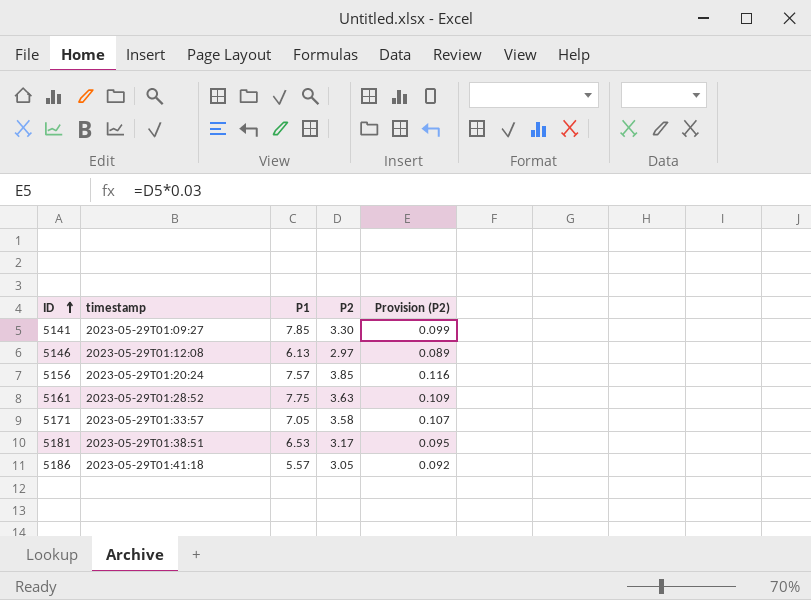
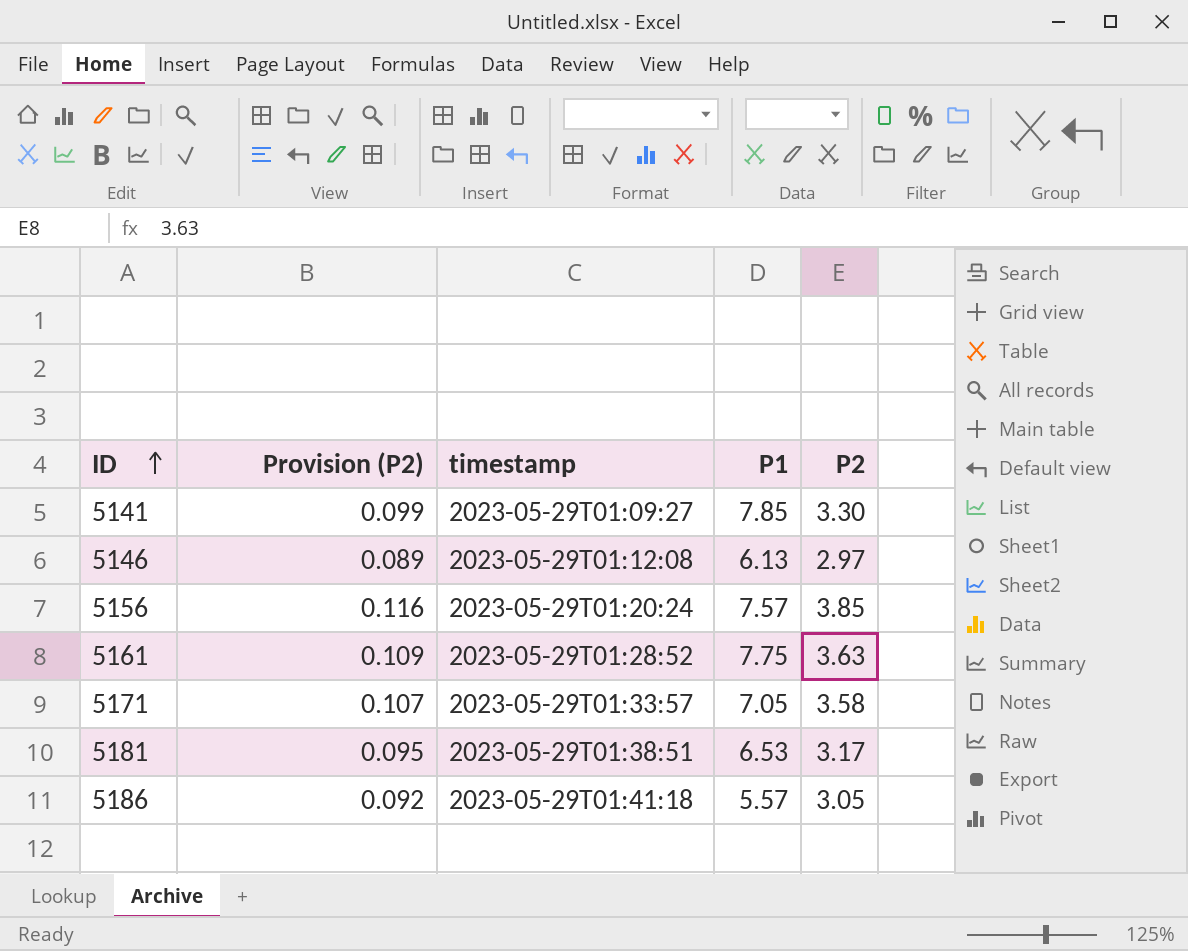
column Provision (P2) | position: 5 -> 2

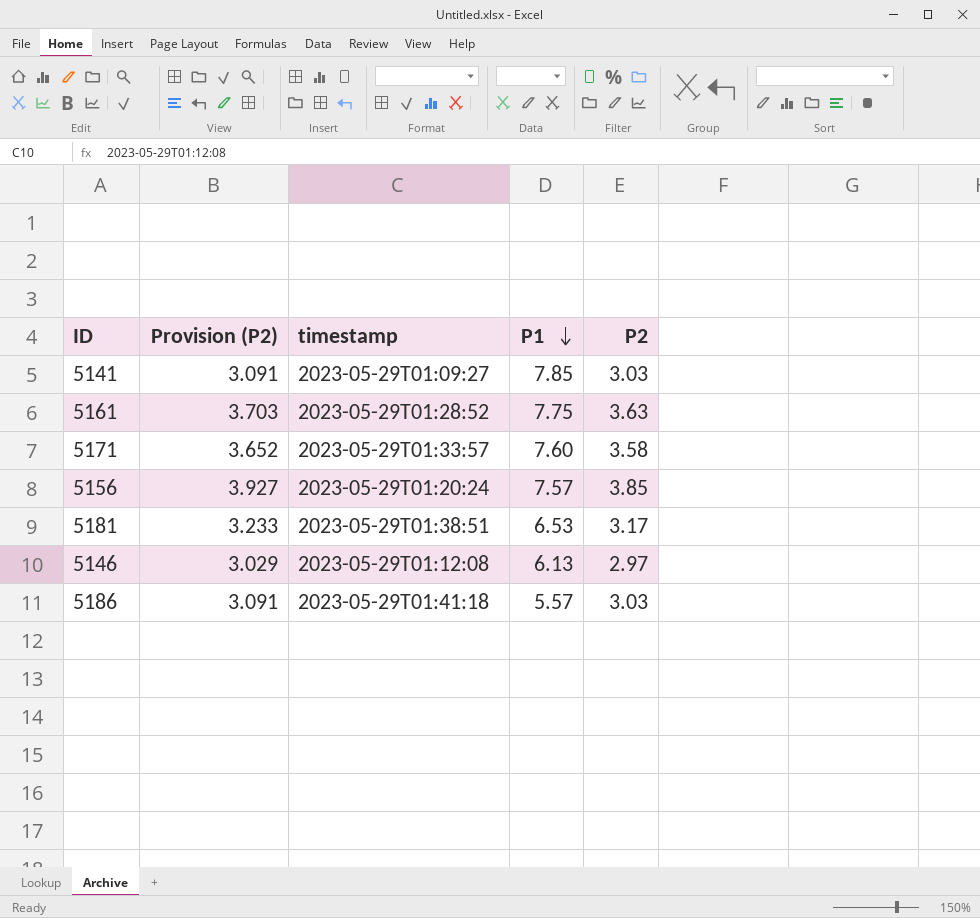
row order: ID ascending -> P1 descending
column Provision (P2) | formula: [P2] * 0.03 -> [P2] * 1.02
5141 | P2: 3.30 -> 3.03
5171 | P1: 7.05 -> 7.60
5186 | P2: 3.05 -> 3.03

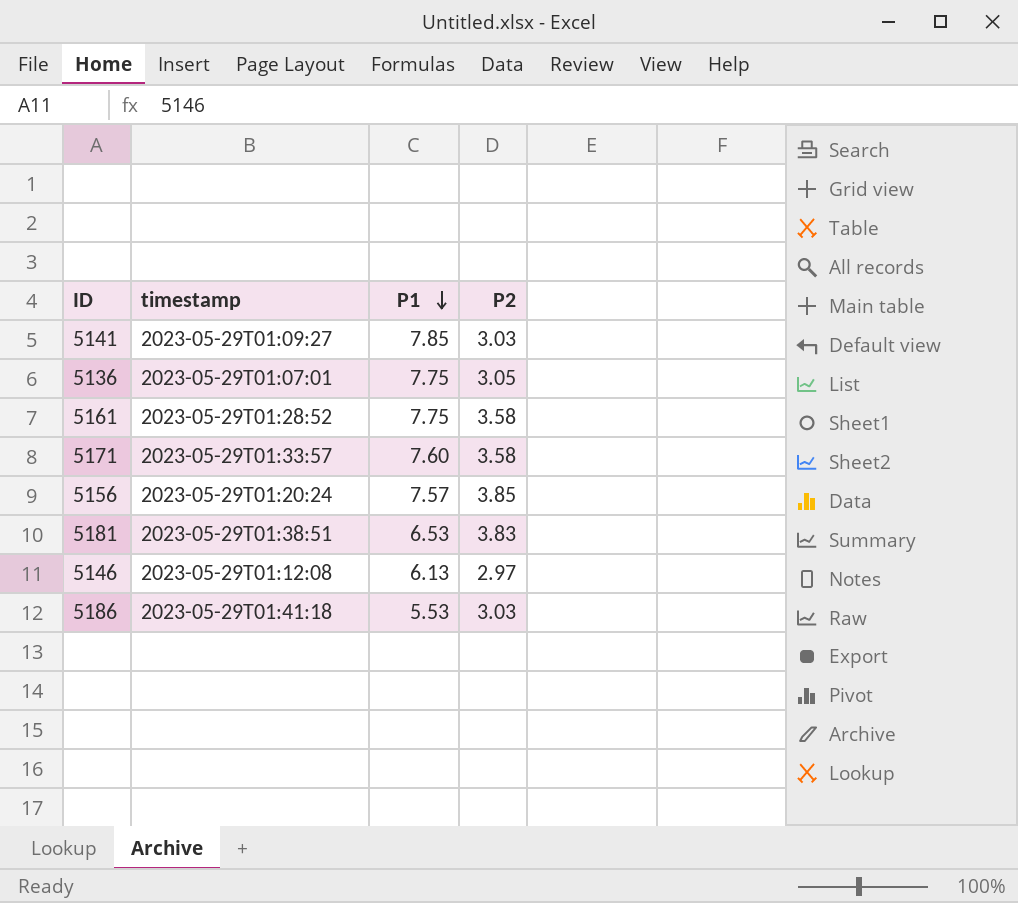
column Provision (P2) | formula: [P2] * 1.02 -> none
row 5136: none -> 2023-05-29T01:07:01 | 7.75 | 3.05
5161 | P2: 3.63 -> 3.58
5181 | P2: 3.17 -> 3.83
5186 | P1: 5.57 -> 5.53

